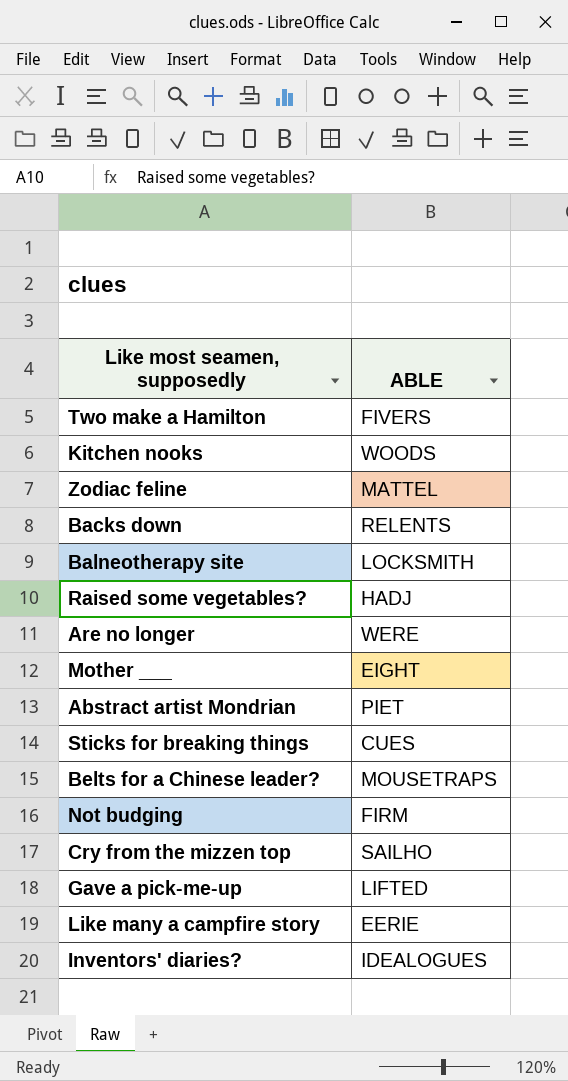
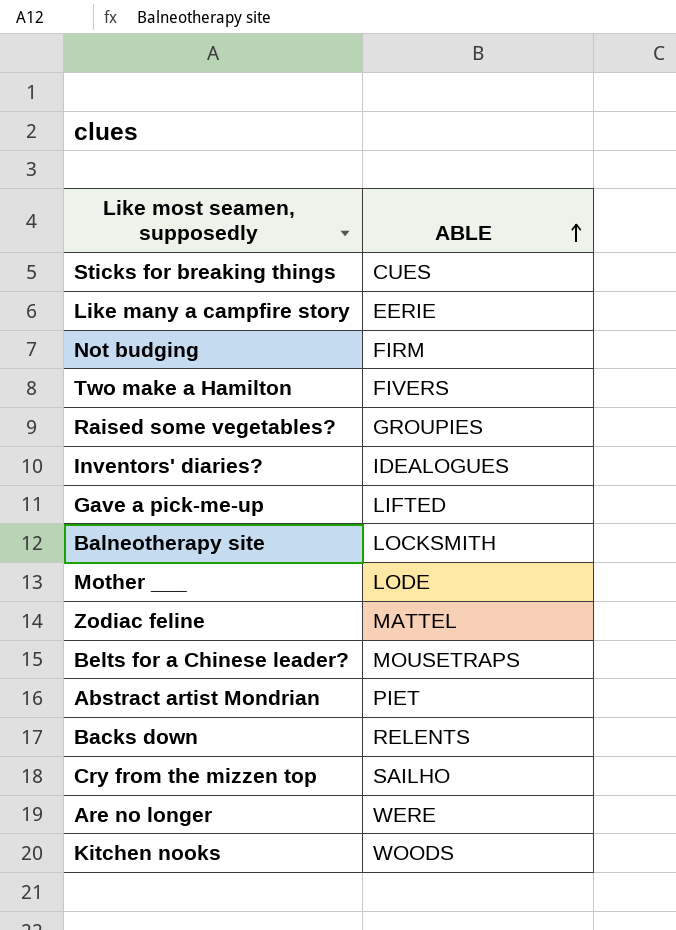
row order: none -> ABLE ascending
Raised some vegetables? | ABLE: HADJ -> GROUPIES
Mother ___ | ABLE: EIGHT -> LODE

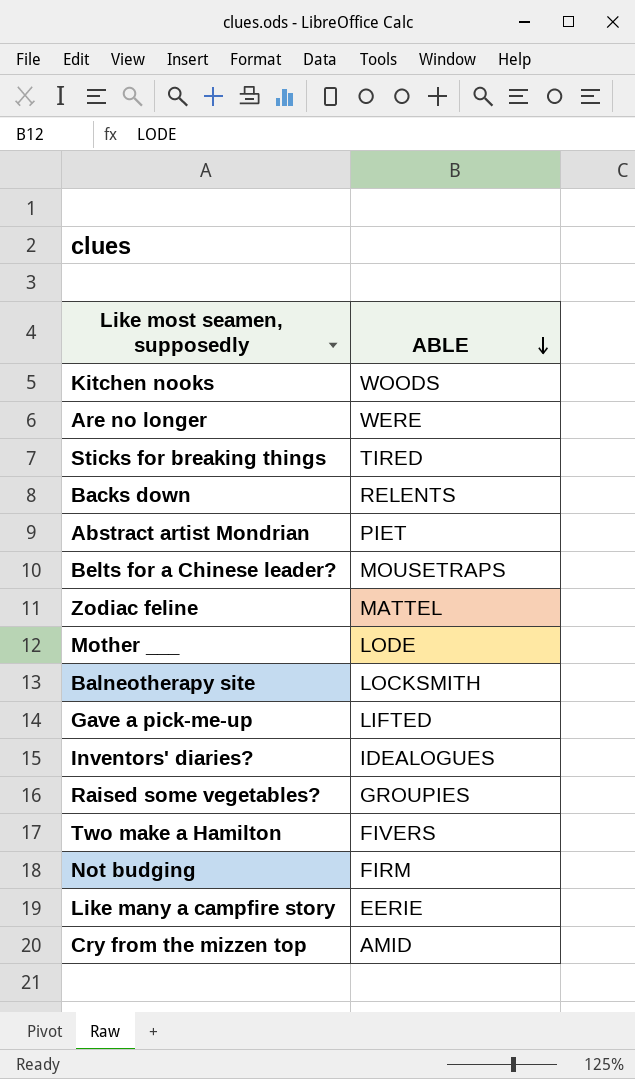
row order: ABLE ascending -> ABLE descending
Sticks for breaking things | ABLE: CUES -> TIRED
Cry from the mizzen top | ABLE: SAILHO -> AMID

